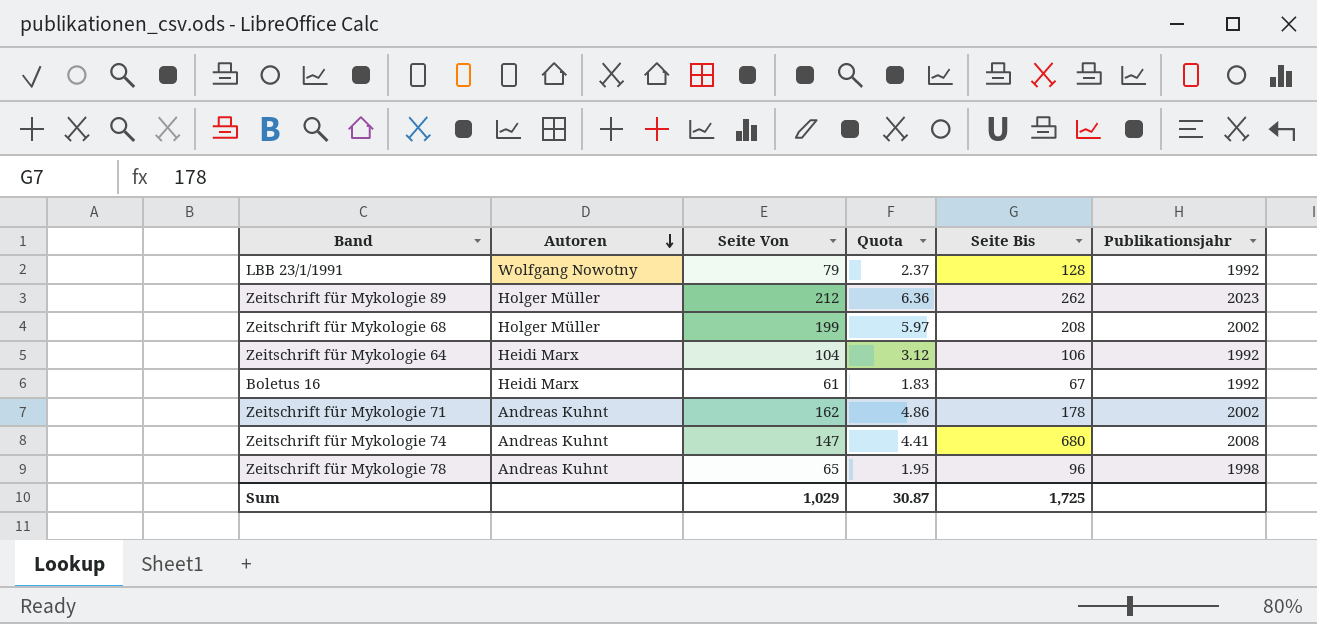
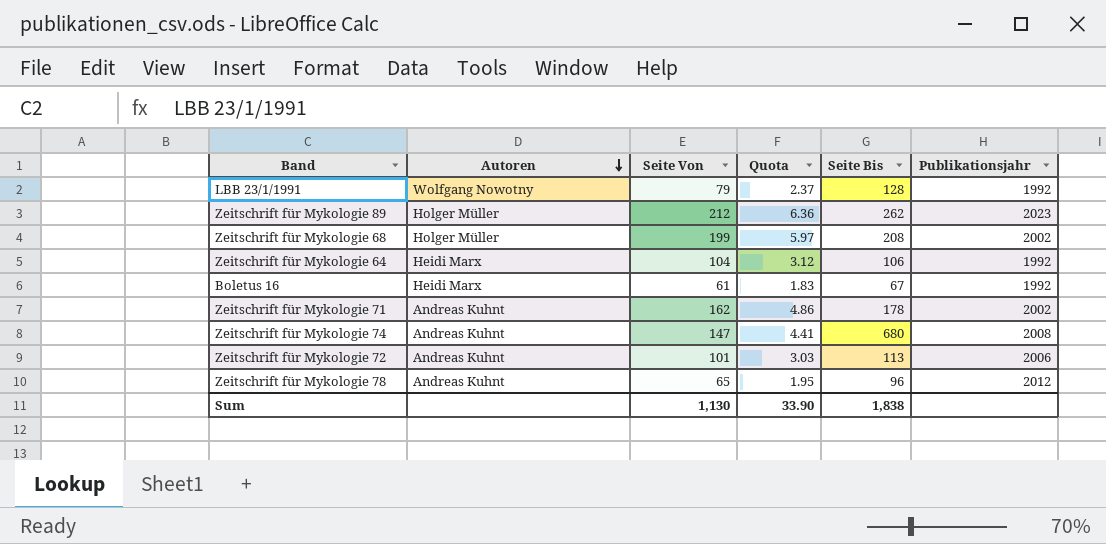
row Zeitschrift für Mykologie 72: none -> Andreas Kuhnt | 101 | 3.03 | 113 | 2006
Zeitschrift für Mykologie 78 | Publikationsjahr: 1998 -> 2012
Sum | Seite Von: 1,029 -> 1,130
Sum | Quota: 30.87 -> 33.90
Sum | Seite Bis: 1,725 -> 1,838

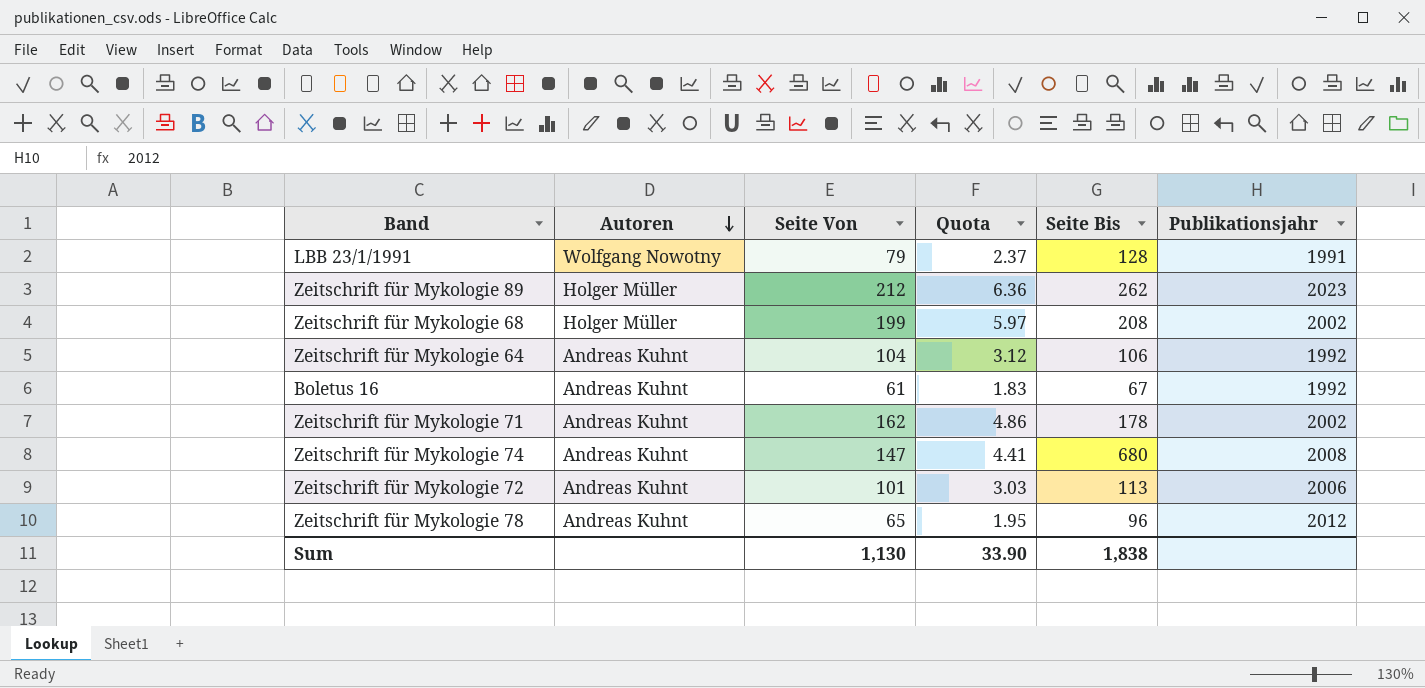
LBB 23/1/1991 | Publikationsjahr: 1992 -> 1991
Zeitschrift für Mykologie 64 | Autoren: Heidi Marx -> Andreas Kuhnt
Boletus 16 | Autoren: Heidi Marx -> Andreas Kuhnt

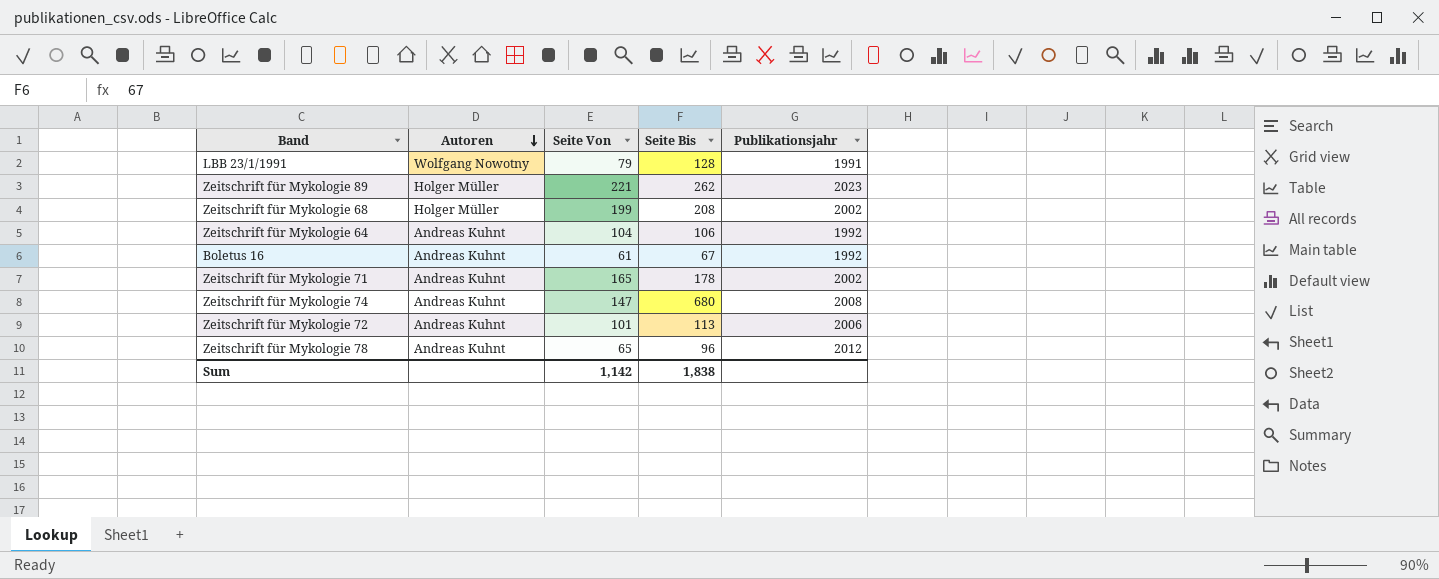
column Quota | formula: [Seite Von] * 0.03 -> none
Zeitschrift für Mykologie 89 | Seite Von: 212 -> 221
Zeitschrift für Mykologie 71 | Seite Von: 162 -> 165
Sum | Seite Von: 1,130 -> 1,142

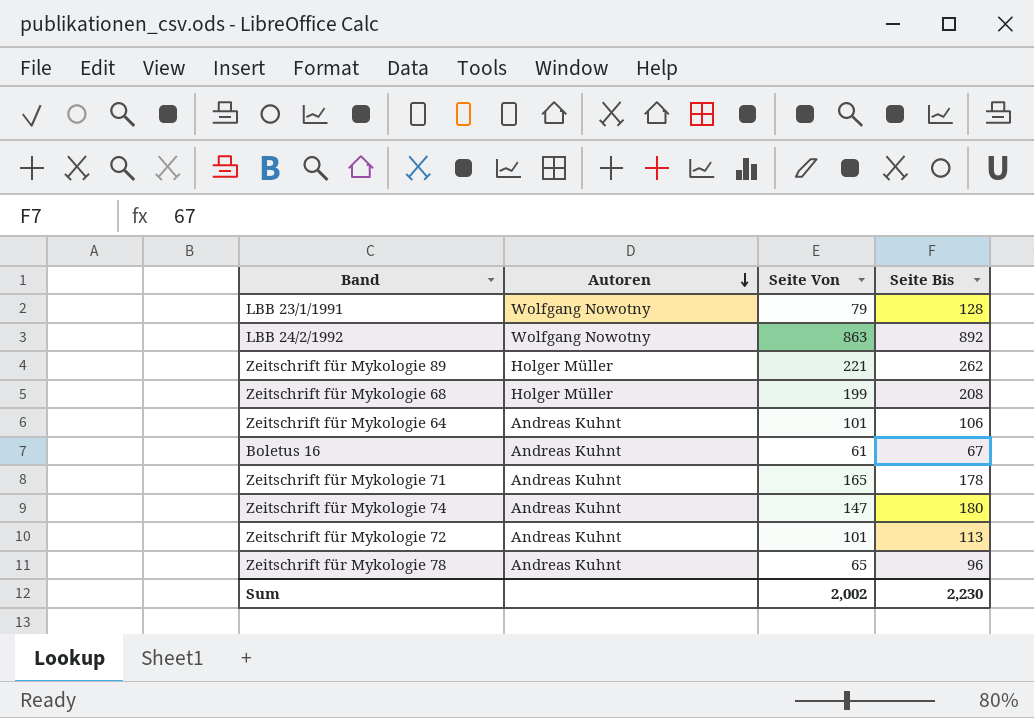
column Publikationsjahr | position: 5 -> none
row LBB 24/2/1992: none -> Wolfgang Nowotny | 863 | 892
Zeitschrift für Mykologie 64 | Seite Von: 104 -> 101
Zeitschrift für Mykologie 74 | Seite Bis: 680 -> 180
Sum | Seite Von: 1,142 -> 2,002
Sum | Seite Bis: 1,838 -> 2,230

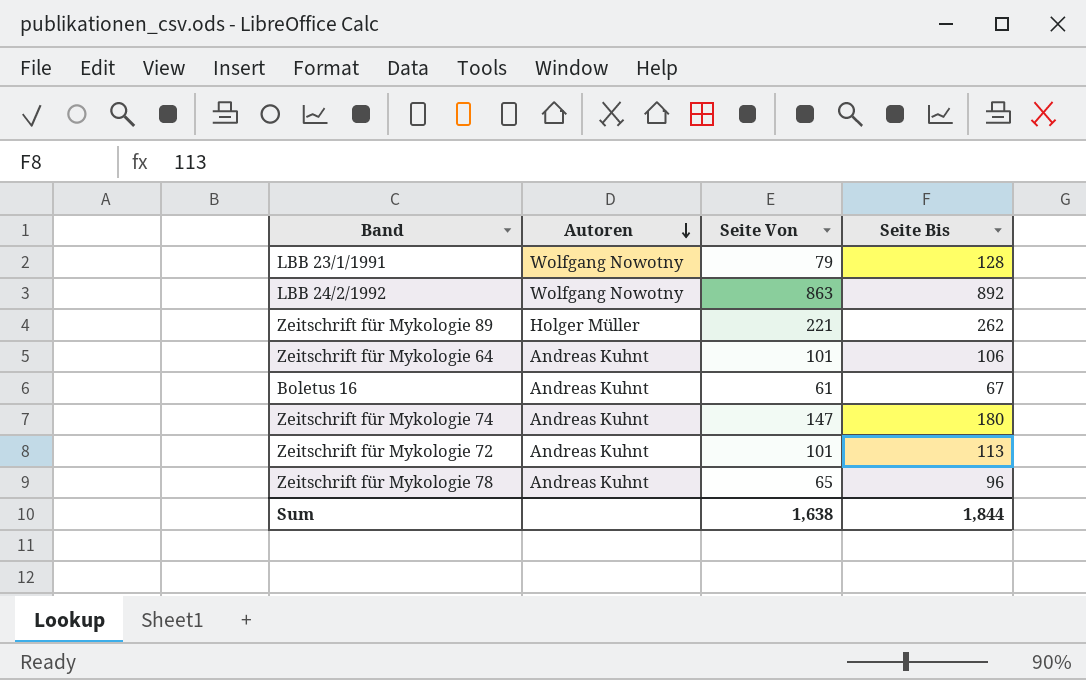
row Zeitschrift für Mykologie 68: Holger Müller | 199 | 208 -> none
row Zeitschrift für Mykologie 71: Andreas Kuhnt | 165 | 178 -> none
Sum | Seite Von: 2,002 -> 1,638
Sum | Seite Bis: 2,230 -> 1,844

